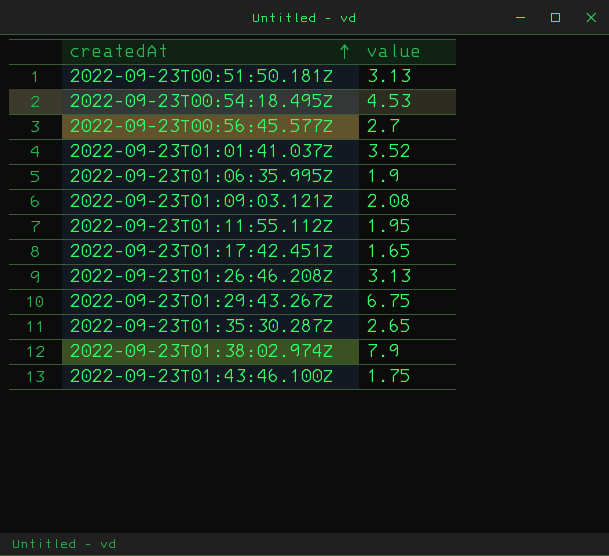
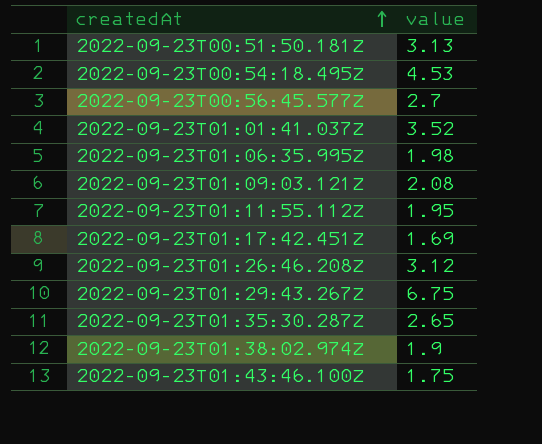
2022-09-23T01:06:35.995Z | value: 1.9 -> 1.98
2022-09-23T01:17:42.451Z | value: 1.65 -> 1.69
2022-09-23T01:26:46.208Z | value: 3.13 -> 3.12
2022-09-23T01:38:02.974Z | value: 7.9 -> 1.9

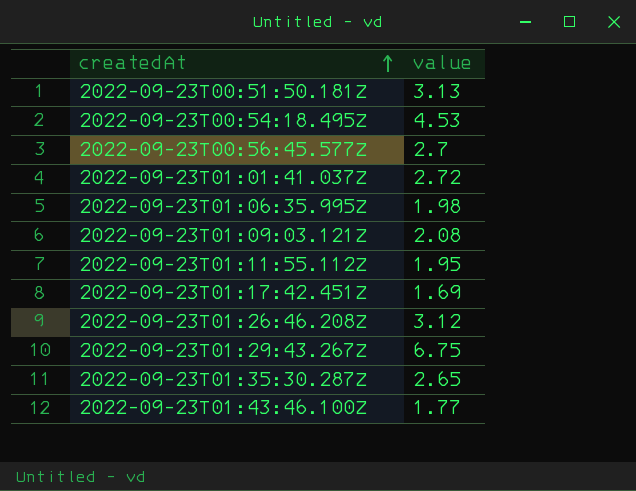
row 2022-09-23T01:38:02.974Z: 1.9 -> none
2022-09-23T01:01:41.037Z | value: 3.52 -> 2.72
2022-09-23T01:43:46.100Z | value: 1.75 -> 1.77

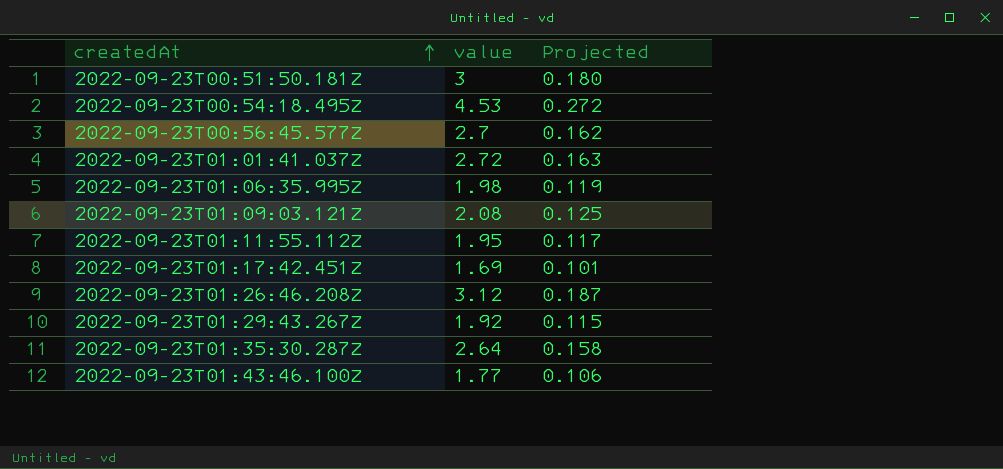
column Projected | formula: none -> [value] * 0.06
2022-09-23T00:51:50.181Z | value: 3.13 -> 3
2022-09-23T01:29:43.267Z | value: 6.75 -> 1.92
2022-09-23T01:35:30.287Z | value: 2.65 -> 2.64

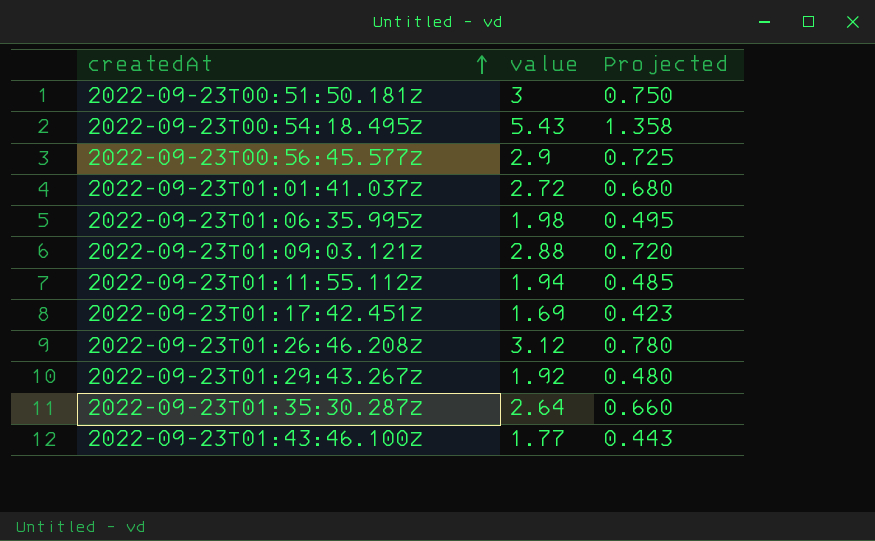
column Projected | formula: [value] * 0.06 -> [value] * 0.25
2022-09-23T00:54:18.495Z | value: 4.53 -> 5.43
2022-09-23T00:56:45.577Z | value: 2.7 -> 2.9
2022-09-23T01:09:03.121Z | value: 2.08 -> 2.88
2022-09-23T01:11:55.112Z | value: 1.95 -> 1.94

